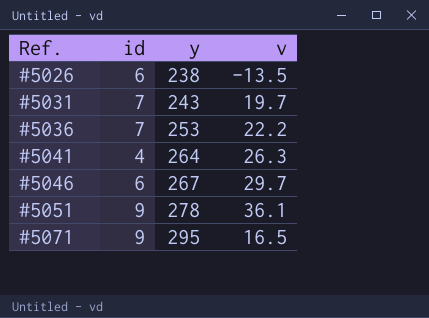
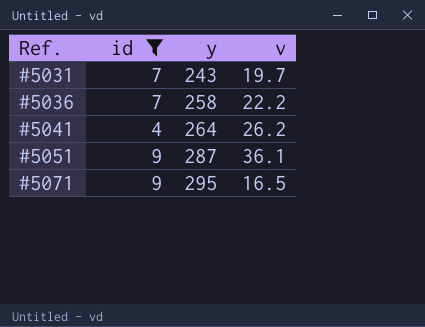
filter: none -> id != 6
#5036 | y: 253 -> 258
#5041 | v: 26.3 -> 26.2
#5051 | y: 278 -> 287

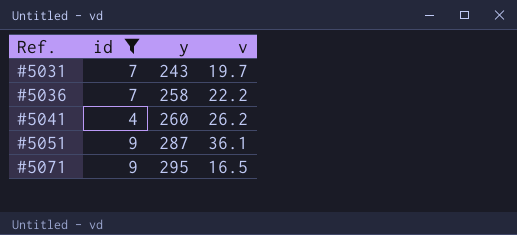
#5041 | y: 264 -> 260

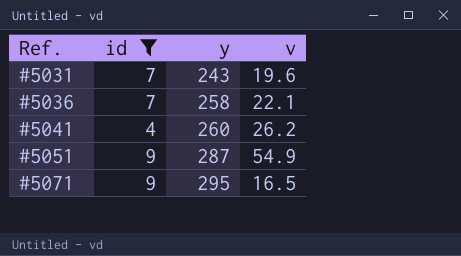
#5031 | v: 19.7 -> 19.6
#5036 | v: 22.2 -> 22.1
#5051 | v: 36.1 -> 54.9

